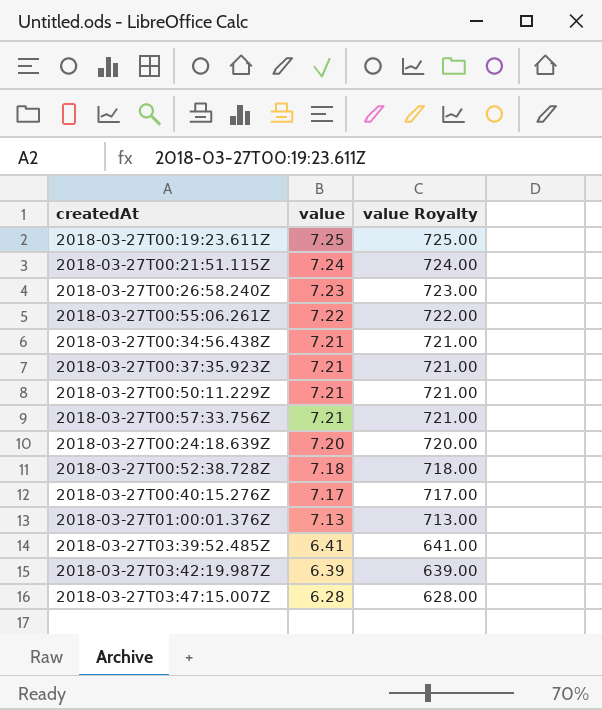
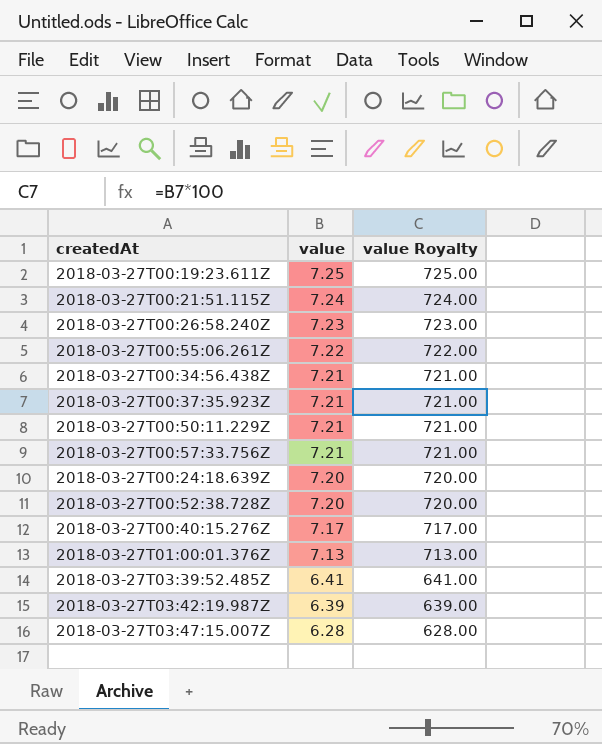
2018-03-27T00:52:38.728Z | value: 7.18 -> 7.20
2018-03-27T00:52:38.728Z | value Royalty: 718.00 -> 720.00

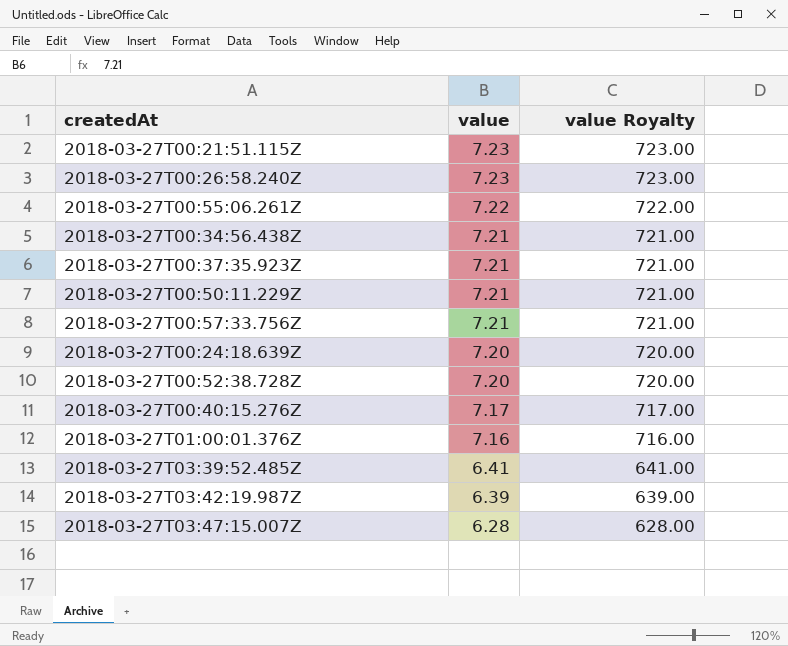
row 2018-03-27T00:19:23.611Z: 7.25 | 725.00 -> none
2018-03-27T00:21:51.115Z | value: 7.24 -> 7.23
2018-03-27T00:21:51.115Z | value Royalty: 724.00 -> 723.00
2018-03-27T01:00:01.376Z | value: 7.13 -> 7.16
2018-03-27T01:00:01.376Z | value Royalty: 713.00 -> 716.00

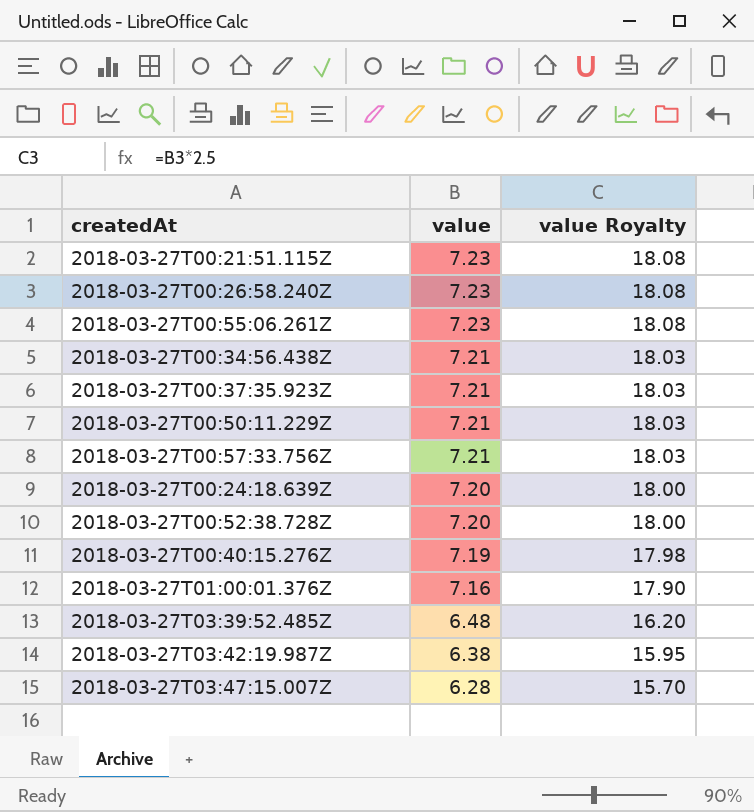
column value Royalty | formula: [value] * 100 -> [value] * 2.5
2018-03-27T00:55:06.261Z | value: 7.22 -> 7.23
2018-03-27T00:40:15.276Z | value: 7.17 -> 7.19
2018-03-27T03:39:52.485Z | value: 6.41 -> 6.48
2018-03-27T03:42:19.987Z | value: 6.39 -> 6.38

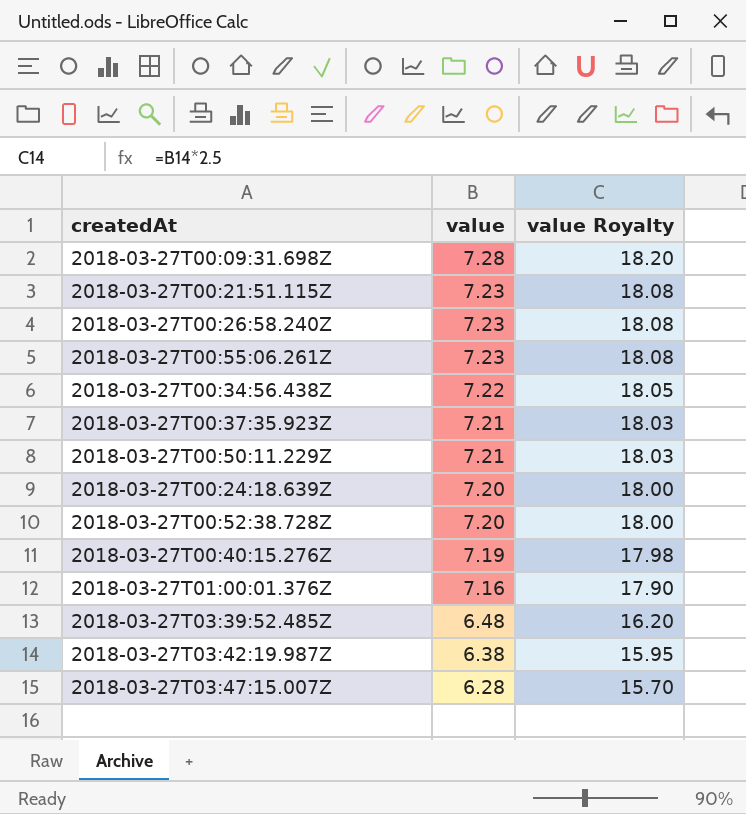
row 2018-03-27T00:57:33.756Z: 7.21 | 18.03 -> none
row 2018-03-27T00:09:31.698Z: none -> 7.28 | 18.20
2018-03-27T00:34:56.438Z | value: 7.21 -> 7.22
2018-03-27T00:34:56.438Z | value Royalty: 18.03 -> 18.05

